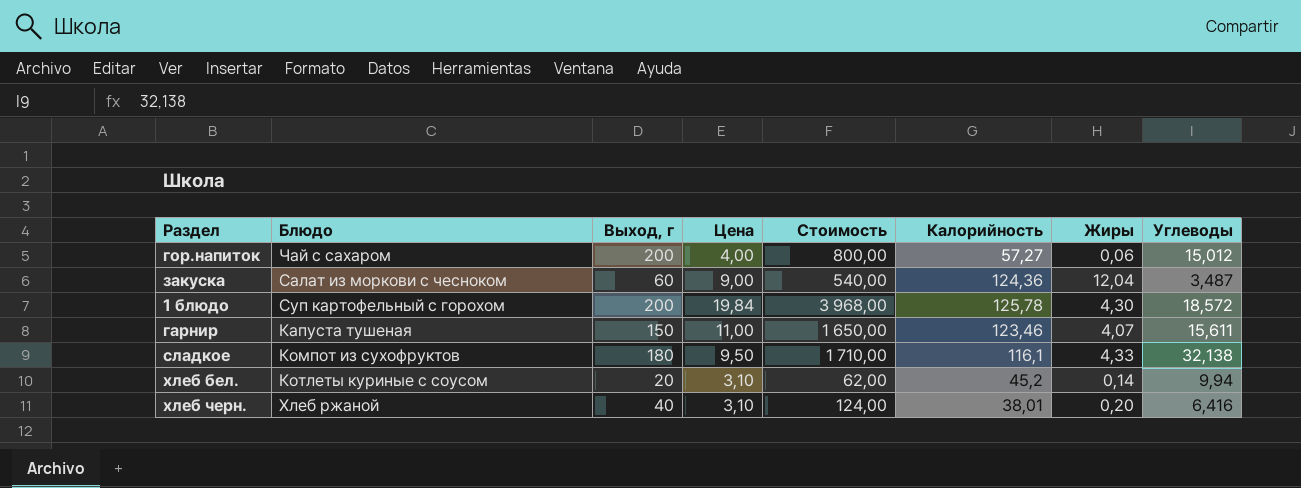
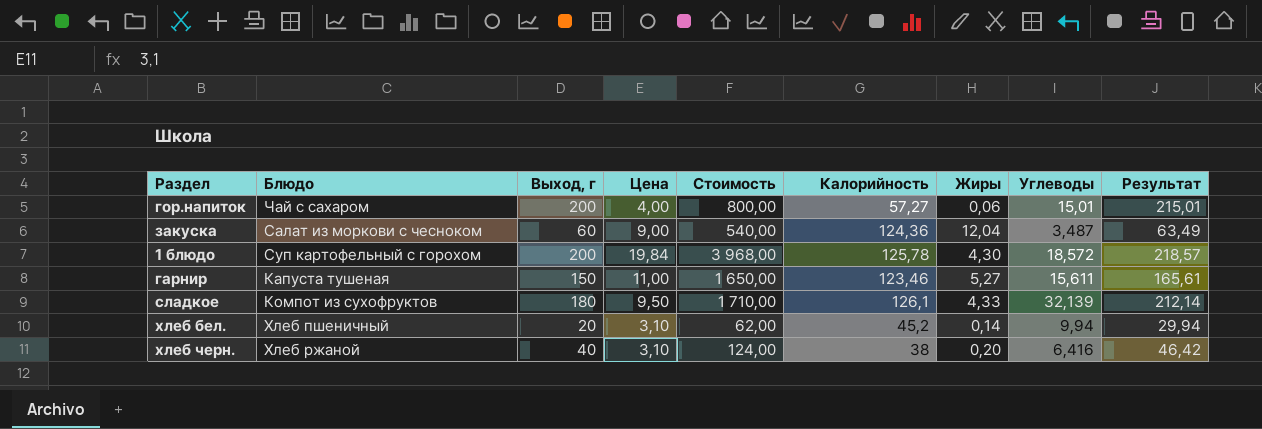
column Результат | formula: none -> [Выход, г] + [Углеводы]
гор.напиток | Углеводы: 15,012 -> 15,01
гарнир | Жиры: 4,07 -> 5,27
сладкое | Калорийность: 116,1 -> 126,1
сладкое | Углеводы: 32,138 -> 32,139
хлеб бел. | Блюдо: Котлеты куриные с соусом -> Хлеб пшеничный
хлеб черн. | Калорийность: 38,01 -> 38

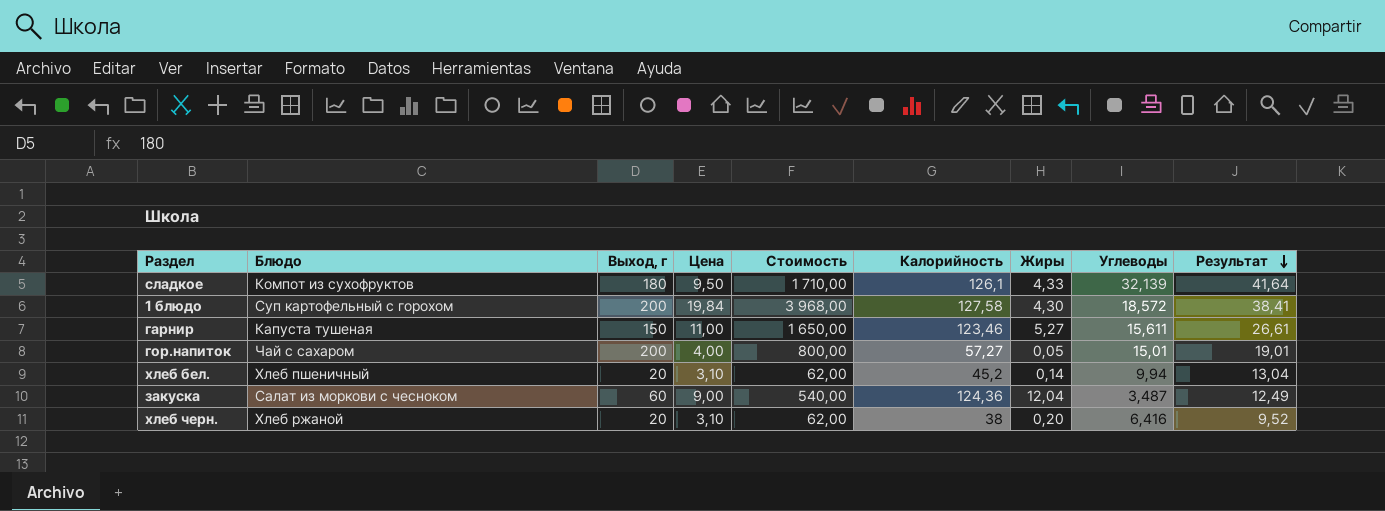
row order: none -> Результат descending
column Результат | formula: [Выход, г] + [Углеводы] -> [Цена] + [Углеводы]
1 блюдо | Калорийность: 125,78 -> 127,58
гор.напиток | Жиры: 0,06 -> 0,05
хлеб черн. | Выход, г: 40 -> 20
хлеб черн. | Стоимость: 124,00 -> 62,00

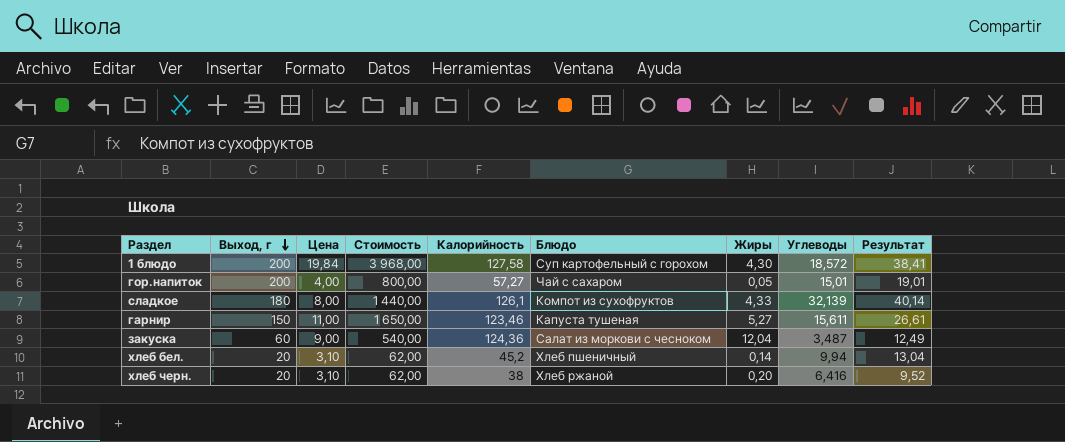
row order: Результат descending -> Выход, г descending
column Блюдо | position: 2 -> 6
сладкое | Цена: 9,50 -> 8,00
сладкое | Стоимость: 1 710,00 -> 1 440,00
сладкое | Результат: 41,64 -> 40,14

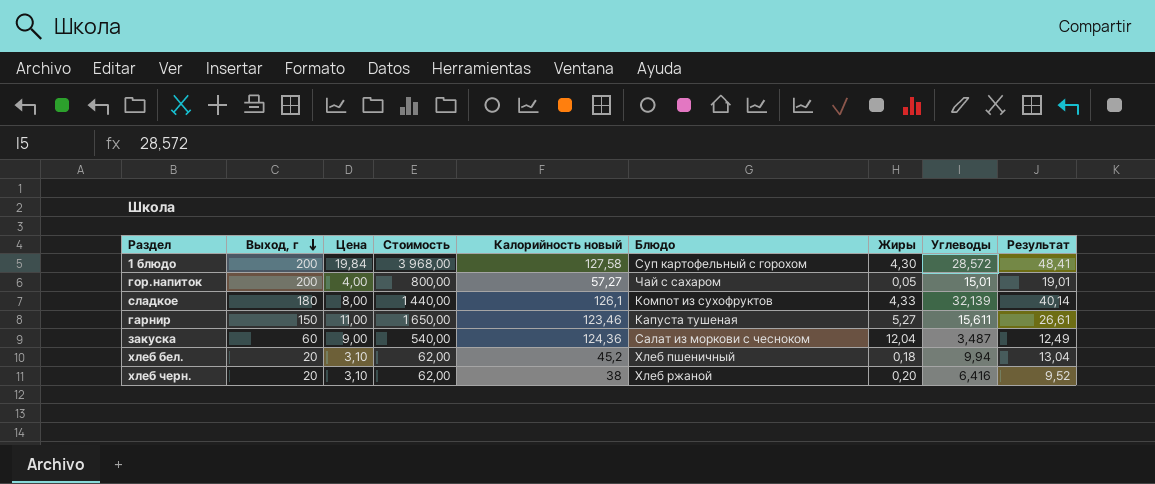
column name: Калорийность -> Калорийность новый
1 блюдо | Углеводы: 18,572 -> 28,572
1 блюдо | Результат: 38,41 -> 48,41
хлеб бел. | Жиры: 0,14 -> 0,18

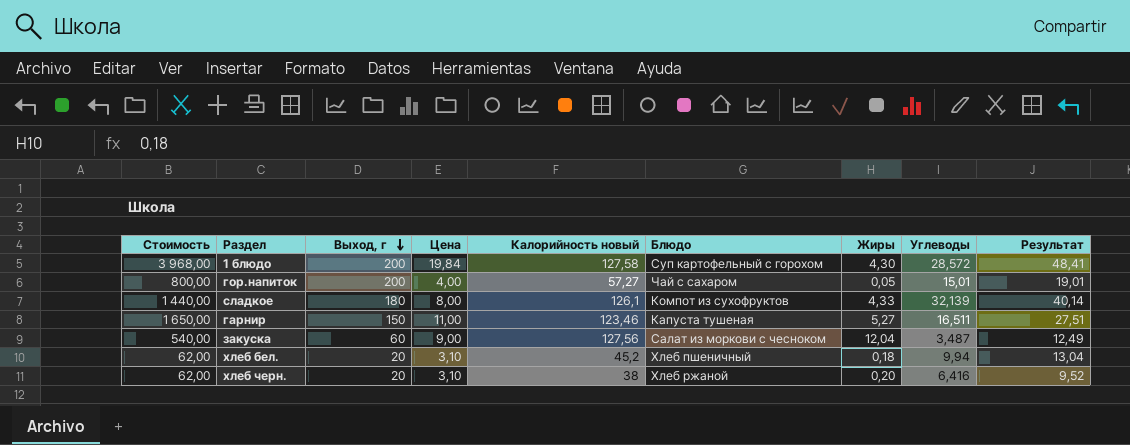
column Стоимость | position: 4 -> 1
гарнир | Углеводы: 15,611 -> 16,511
гарнир | Результат: 26,61 -> 27,51
закуска | Калорийность новый: 124,36 -> 127,56

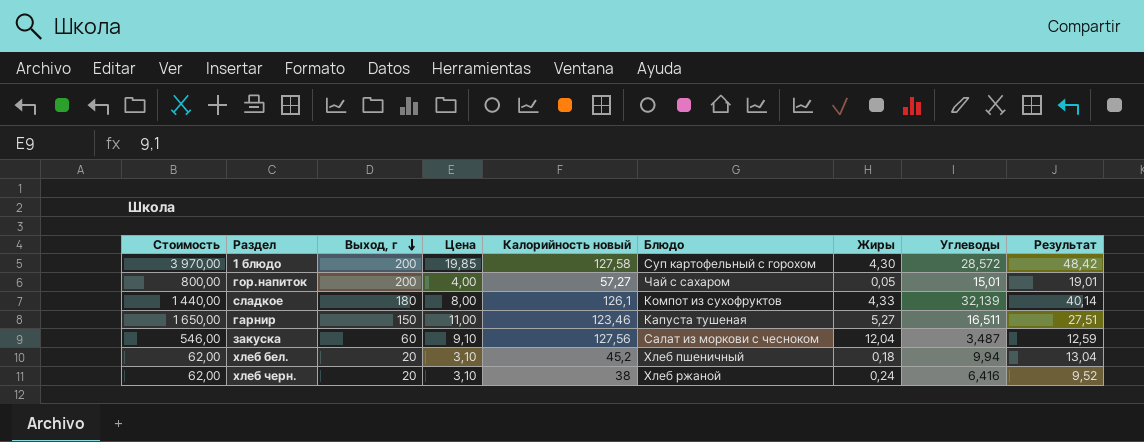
1 блюдо | Стоимость: 3 968,00 -> 3 970,00
1 блюдо | Цена: 19,84 -> 19,85
1 блюдо | Результат: 48,41 -> 48,42
закуска | Стоимость: 540,00 -> 546,00
закуска | Цена: 9,00 -> 9,10
закуска | Результат: 12,49 -> 12,59
хлеб черн. | Жиры: 0,20 -> 0,24

